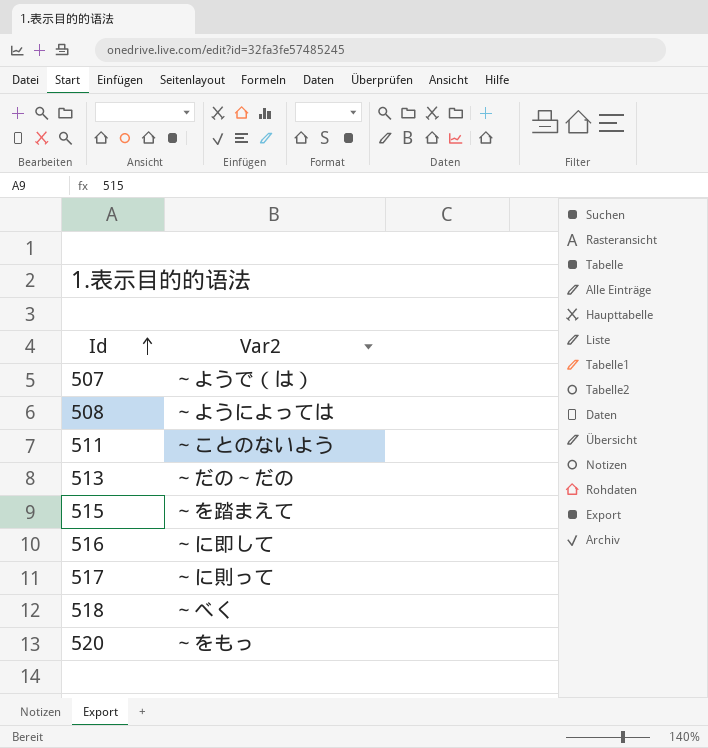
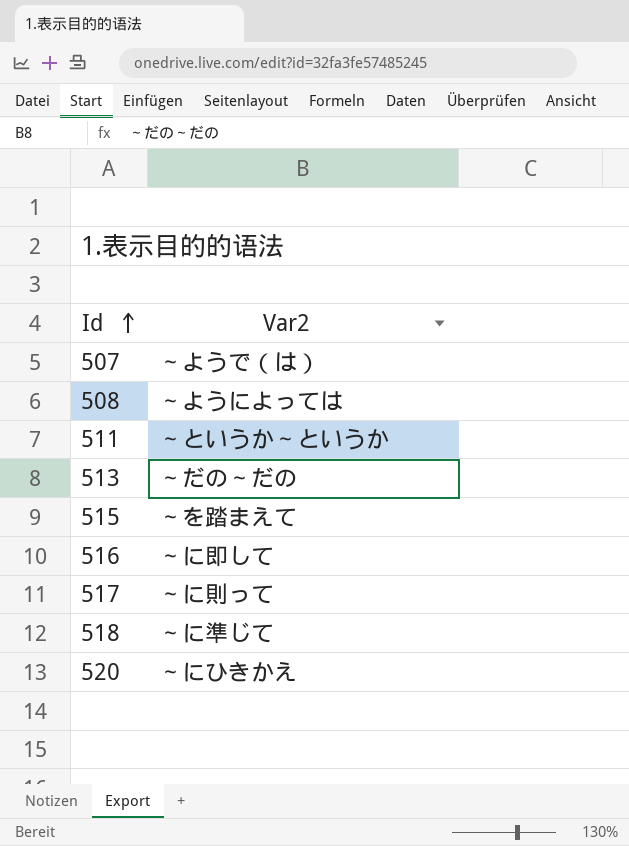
511 | Var2: ～ことのないよう -> ～というか～というか
518 | Var2: ～べく -> ～に準じて
520 | Var2: ～をもっ -> ～にひきかえ

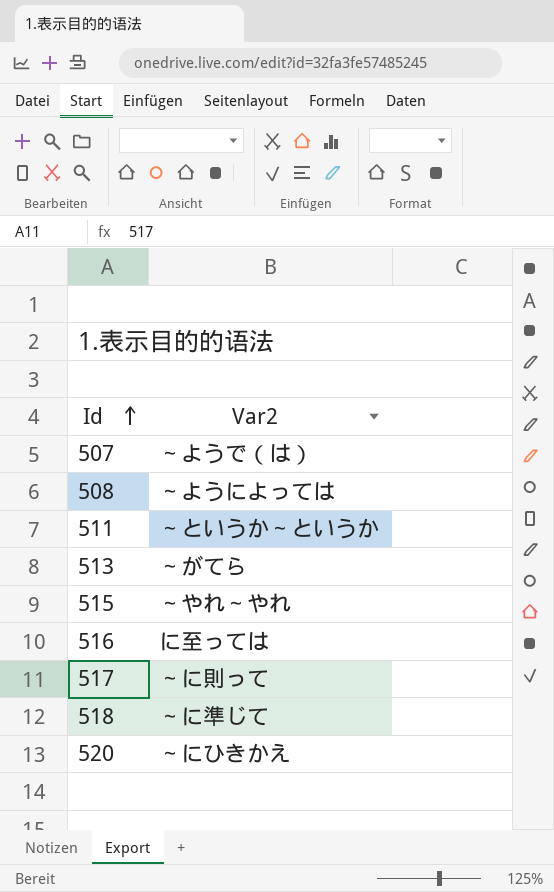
513 | Var2: ～だの～だの -> ～がてら
515 | Var2: ～を踏まえて -> ～やれ～やれ
516 | Var2: ～に即して -> に至っては

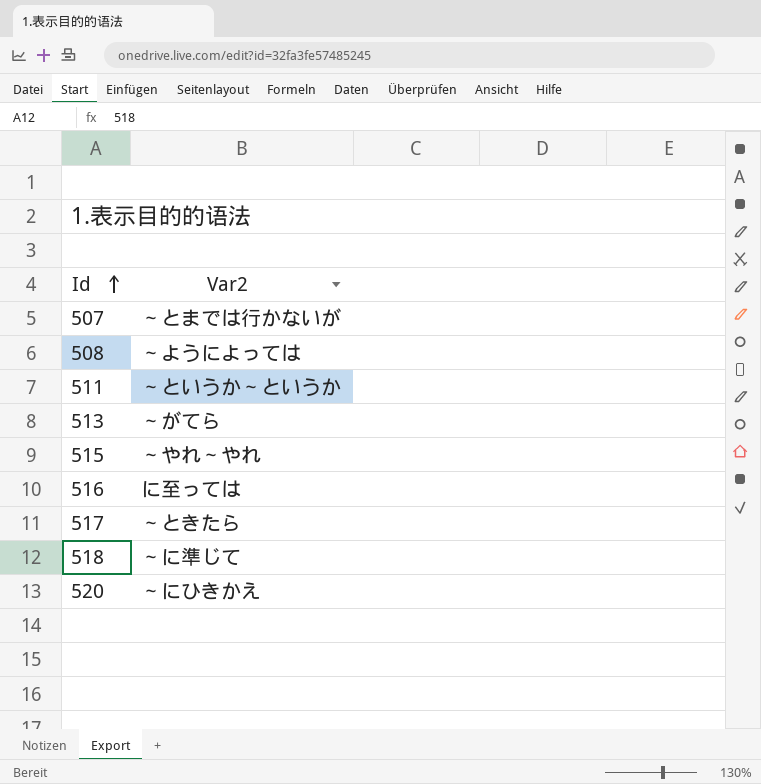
507 | Var2: ～ようで（は） -> ～とまでは行かないが
517 | Var2: ～に則って -> ～ときたら

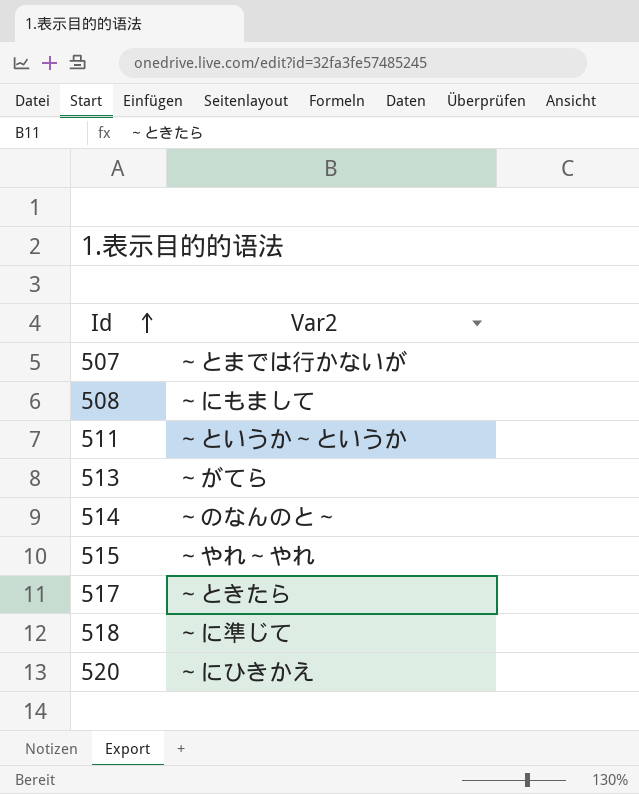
row 516: に至っては -> none
508 | Var2: ～ようによっては -> ～にもまして
row 514: none -> ～のなんのと～

